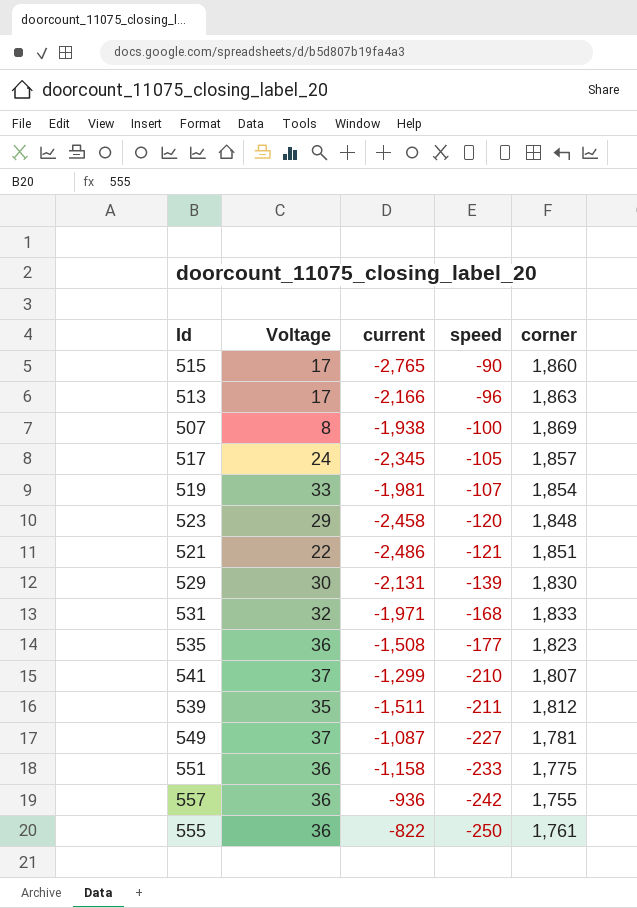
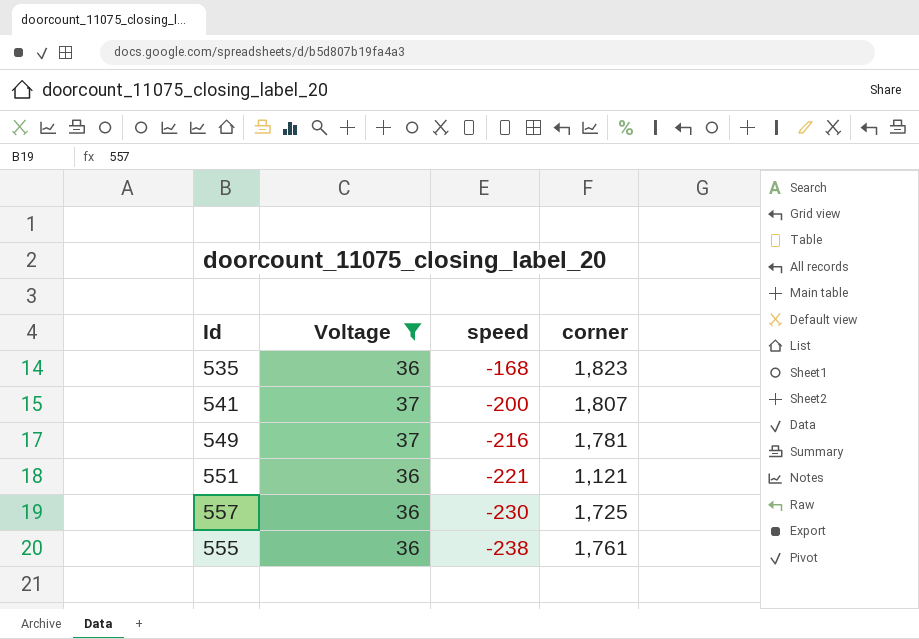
filter: none -> Voltage >= 36
column current | position: 3 -> none
535 | speed: -177 -> -168
541 | speed: -210 -> -200
549 | speed: -227 -> -216
551 | speed: -233 -> -221
551 | corner: 1,775 -> 1,121
557 | speed: -242 -> -230
557 | corner: 1,755 -> 1,725
555 | speed: -250 -> -238

